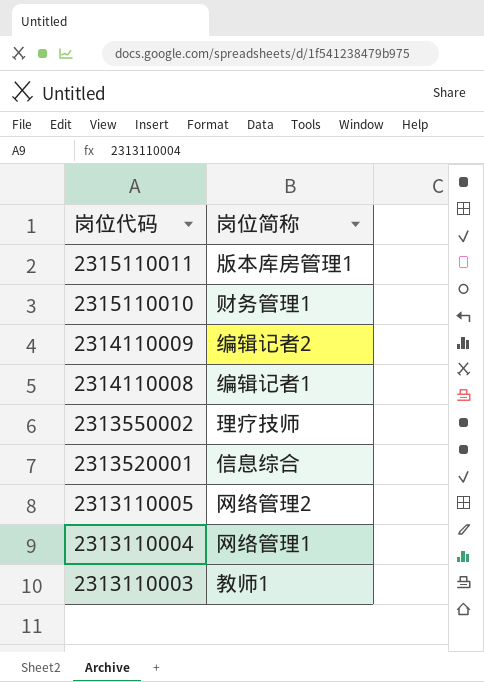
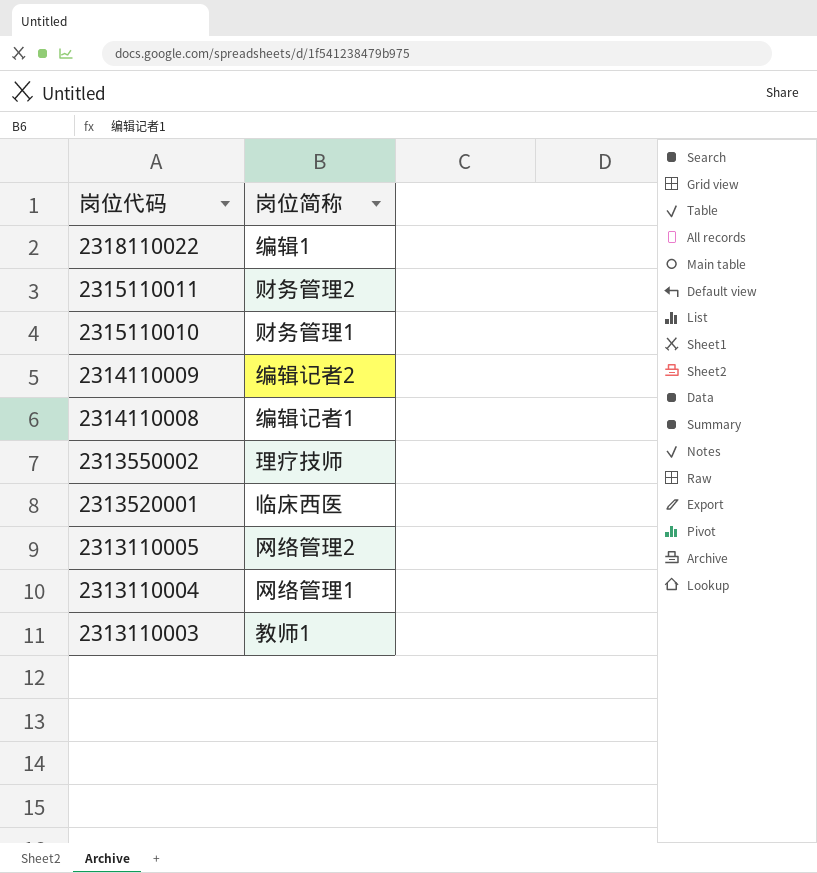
row 2318110022: none -> 编辑1
2315110011 | 岗位简称: 版本库房管理1 -> 财务管理2
2313520001 | 岗位简称: 信息综合 -> 临床西医

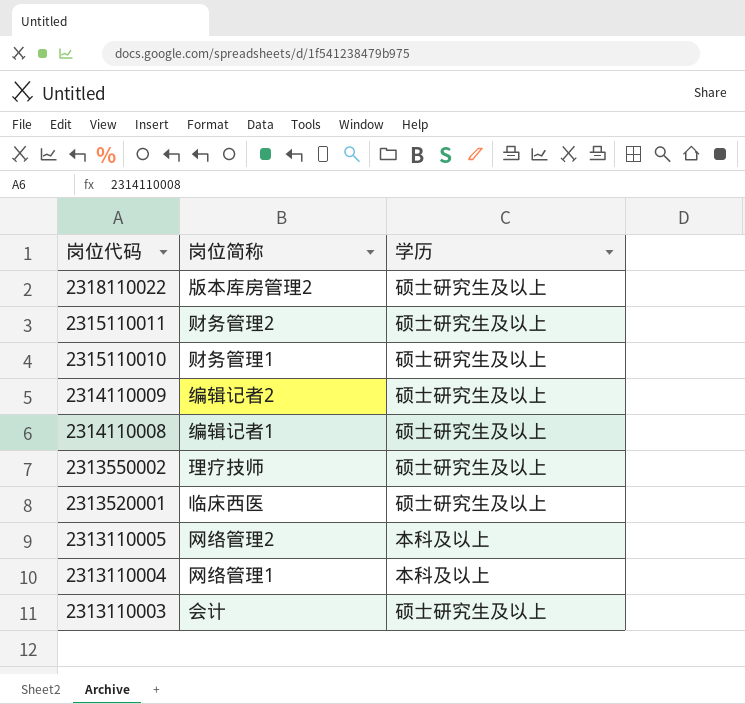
column 学历 | position: none -> 3
2318110022 | 岗位简称: 编辑1 -> 版本库房管理2
2313110003 | 岗位简称: 教师1 -> 会计

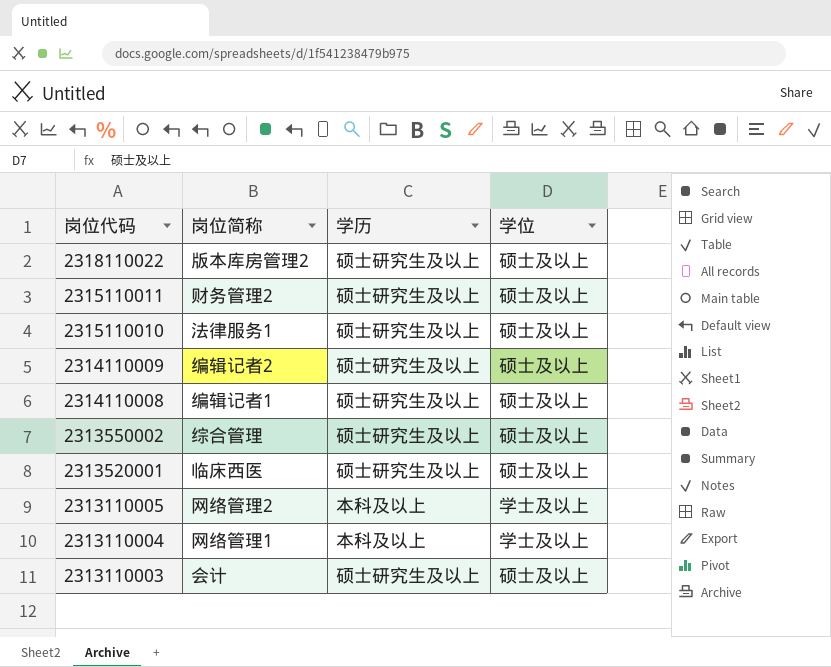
column 学位 | position: none -> 4
2315110010 | 岗位简称: 财务管理1 -> 法律服务1
2313550002 | 岗位简称: 理疗技师 -> 综合管理

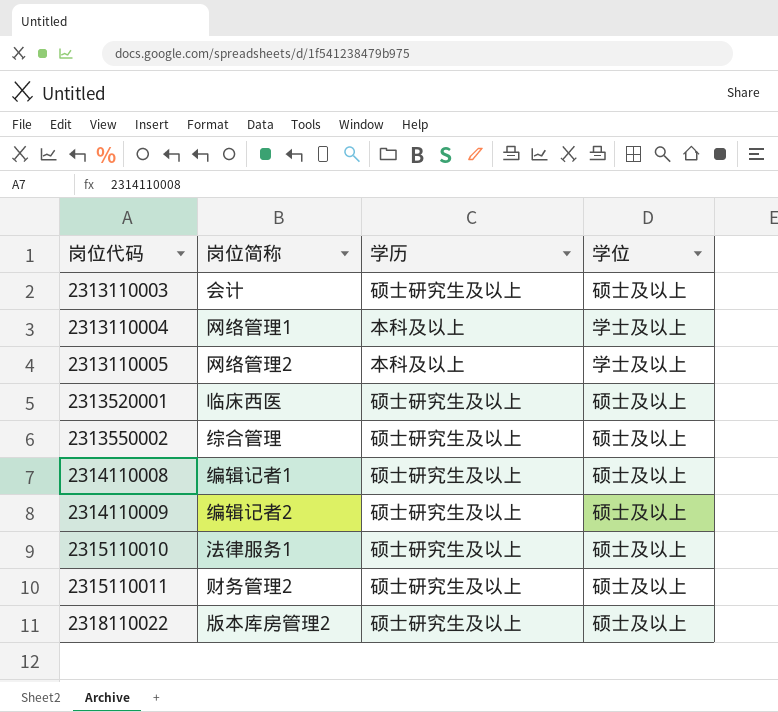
row order: 岗位代码 descending -> 岗位代码 ascending

